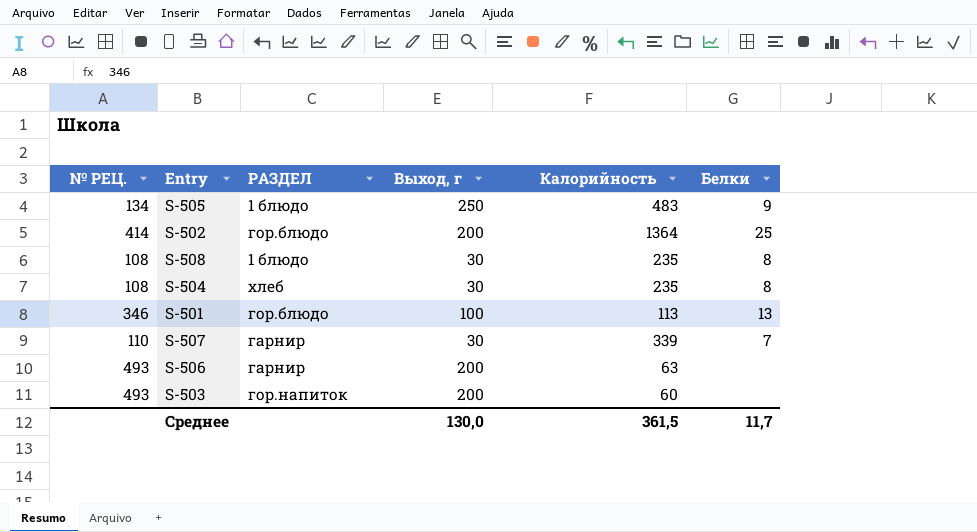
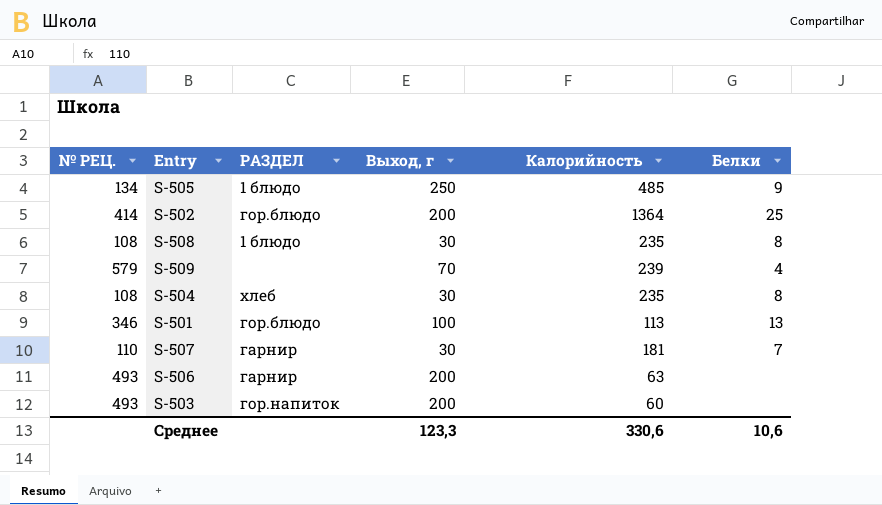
S-505 | Калорийность: 483 -> 485
row S-509: none -> 579 | none | 70 | 239 | 4
S-507 | Калорийность: 339 -> 181
Среднее | Выход, г: 130,0 -> 123,3
Среднее | Калорийность: 361,5 -> 330,6
Среднее | Белки: 11,7 -> 10,6

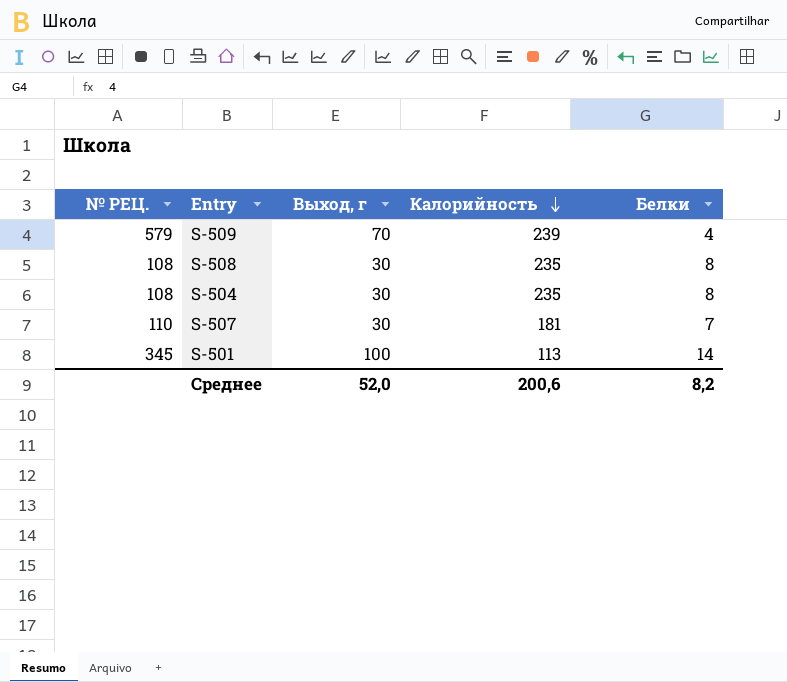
row order: none -> Калорийность descending
column РАЗДЕЛ | position: 3 -> none
row S-505: 134 | 1 блюдо | 250 | 485 | 9 -> none
row S-502: 414 | гор.блюдо | 200 | 1364 | 25 -> none
row S-506: 493 | гарнир | 200 | 63 | none -> none
row S-503: 493 | гор.напиток | 200 | 60 | none -> none
S-501 | № РЕЦ.: 346 -> 345
S-501 | Белки: 13 -> 14
Среднее | Выход, г: 123,3 -> 52,0
Среднее | Калорийность: 330,6 -> 200,6
Среднее | Белки: 10,6 -> 8,2

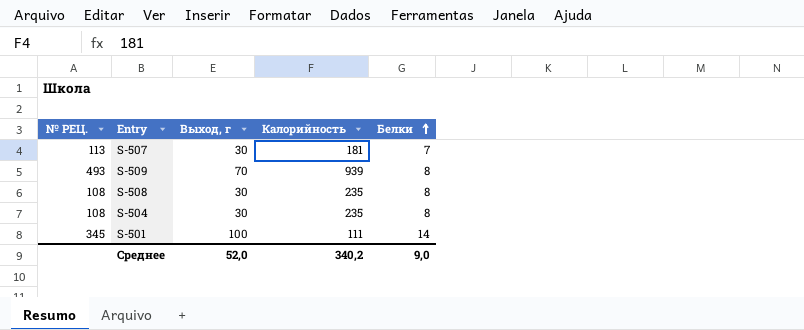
row order: Калорийность descending -> Белки ascending
S-507 | № РЕЦ.: 110 -> 113
S-509 | № РЕЦ.: 579 -> 493
S-509 | Калорийность: 239 -> 939
S-509 | Белки: 4 -> 8
S-501 | Калорийность: 113 -> 111
Среднее | Калорийность: 200,6 -> 340,2
Среднее | Белки: 8,2 -> 9,0

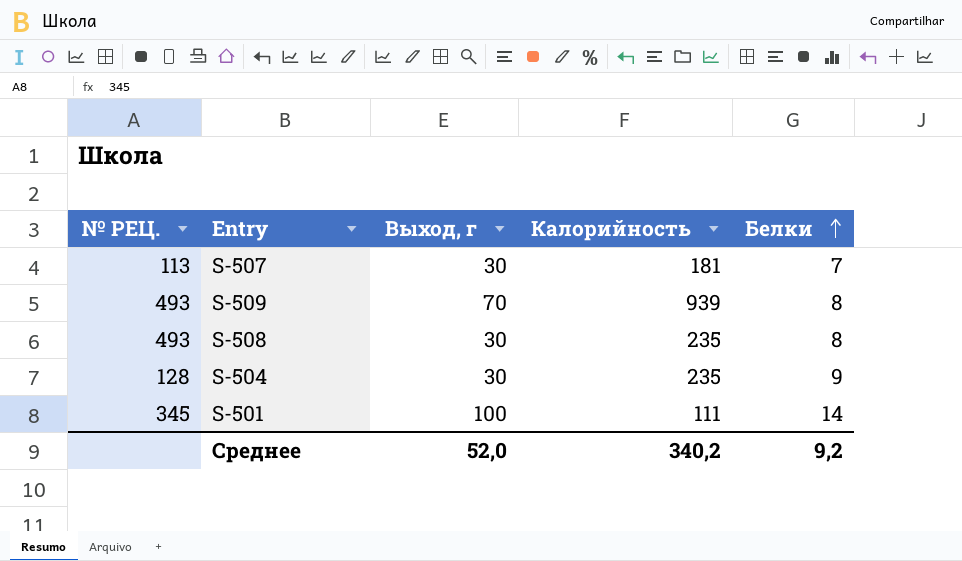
S-508 | № РЕЦ.: 108 -> 493
S-504 | № РЕЦ.: 108 -> 128
S-504 | Белки: 8 -> 9
Среднее | Белки: 9,0 -> 9,2

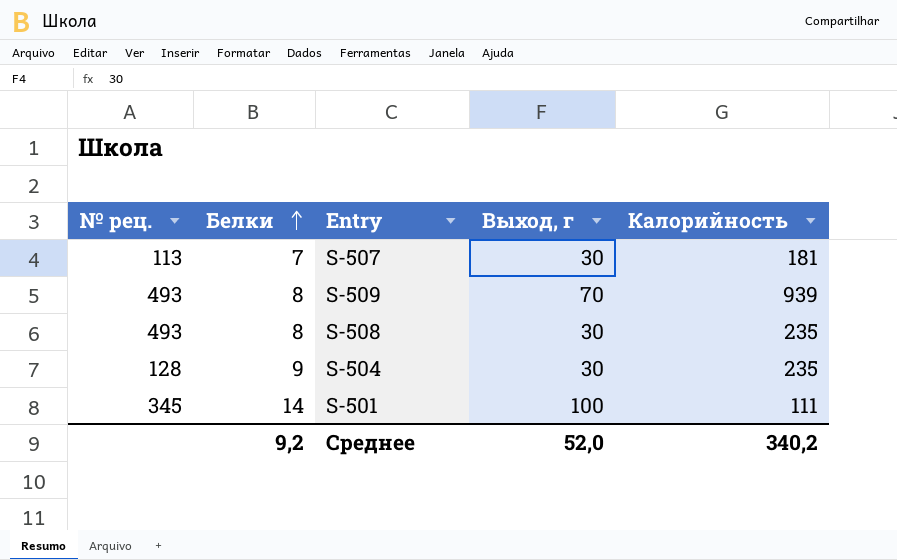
column name: № РЕЦ. -> № рец.
column Белки | position: 5 -> 2

